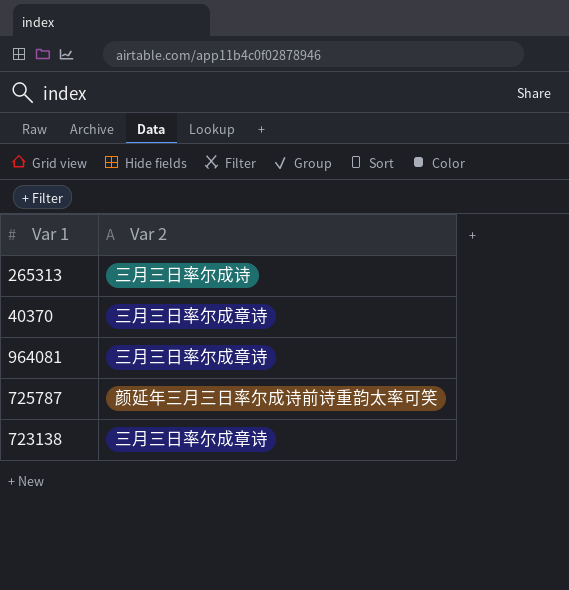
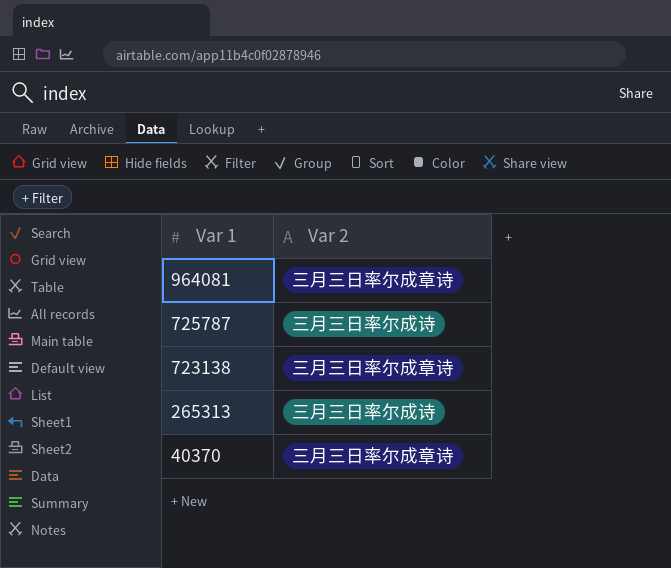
row order: none -> Var 1 descending
725787 | Var 2: 颜延年三月三日率尔成诗前诗重韵太率可笑 -> 三月三日率尔成诗

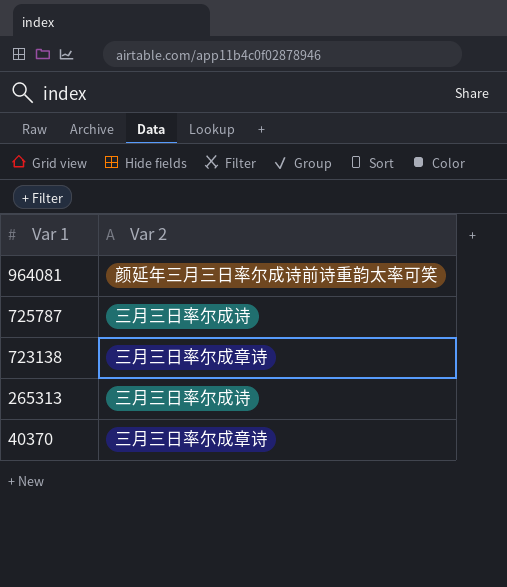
964081 | Var 2: 三月三日率尔成章诗 -> 颜延年三月三日率尔成诗前诗重韵太率可笑

